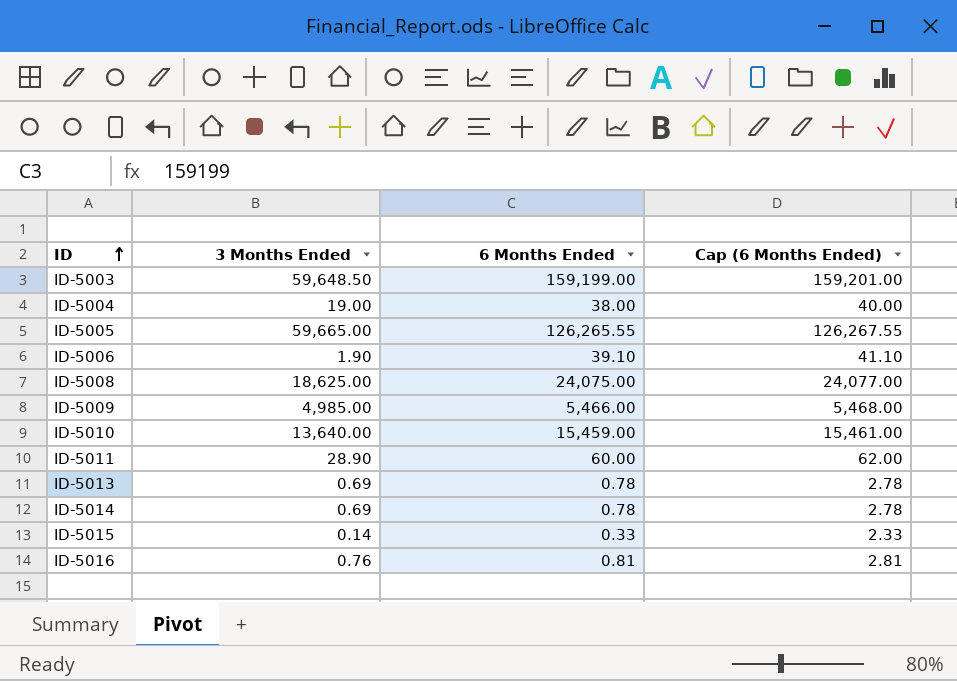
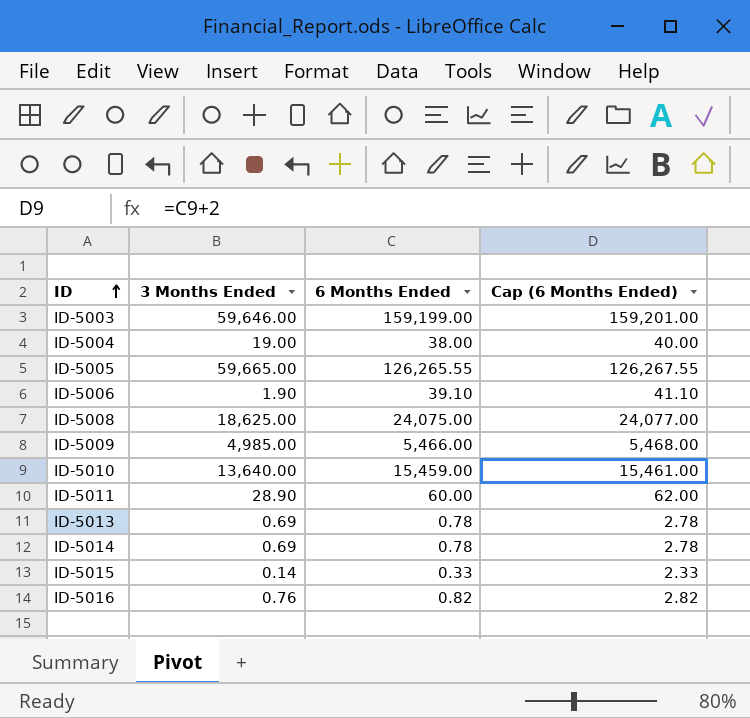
ID-5003 | 3 Months Ended: 59,648.50 -> 59,646.00
ID-5016 | 6 Months Ended: 0.81 -> 0.82
ID-5016 | Cap (6 Months Ended): 2.81 -> 2.82

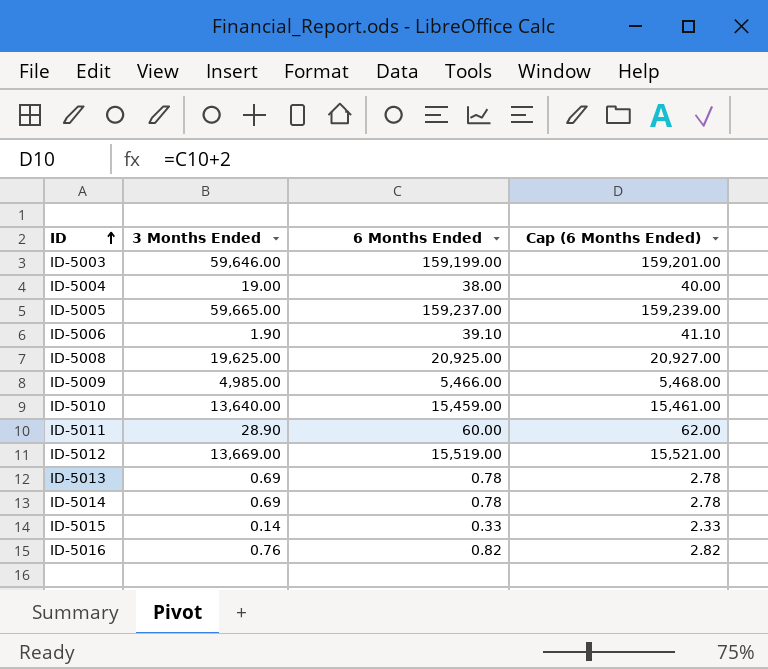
ID-5005 | 6 Months Ended: 126,265.55 -> 159,237.00
ID-5005 | Cap (6 Months Ended): 126,267.55 -> 159,239.00
ID-5008 | 3 Months Ended: 18,625.00 -> 19,625.00
ID-5008 | 6 Months Ended: 24,075.00 -> 20,925.00
ID-5008 | Cap (6 Months Ended): 24,077.00 -> 20,927.00
row ID-5012: none -> 13,669.00 | 15,519.00 | 15,521.00

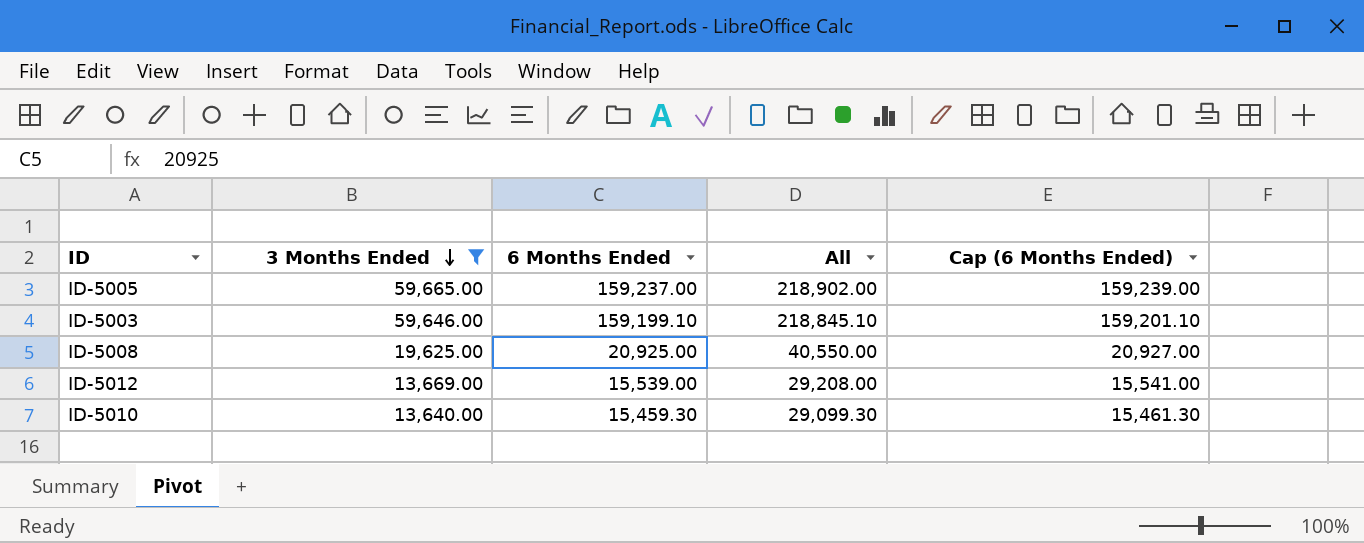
filter: none -> 3 Months Ended >= 13,640.00
row order: ID ascending -> 3 Months Ended descending
column All | formula: none -> [3 Months Ended] + [6 Months Ended]
ID-5003 | 6 Months Ended: 159,199.00 -> 159,199.10
ID-5003 | Cap (6 Months Ended): 159,201.00 -> 159,201.10
ID-5012 | 6 Months Ended: 15,519.00 -> 15,539.00
ID-5012 | Cap (6 Months Ended): 15,521.00 -> 15,541.00
ID-5010 | 6 Months Ended: 15,459.00 -> 15,459.30
ID-5010 | Cap (6 Months Ended): 15,461.00 -> 15,461.30

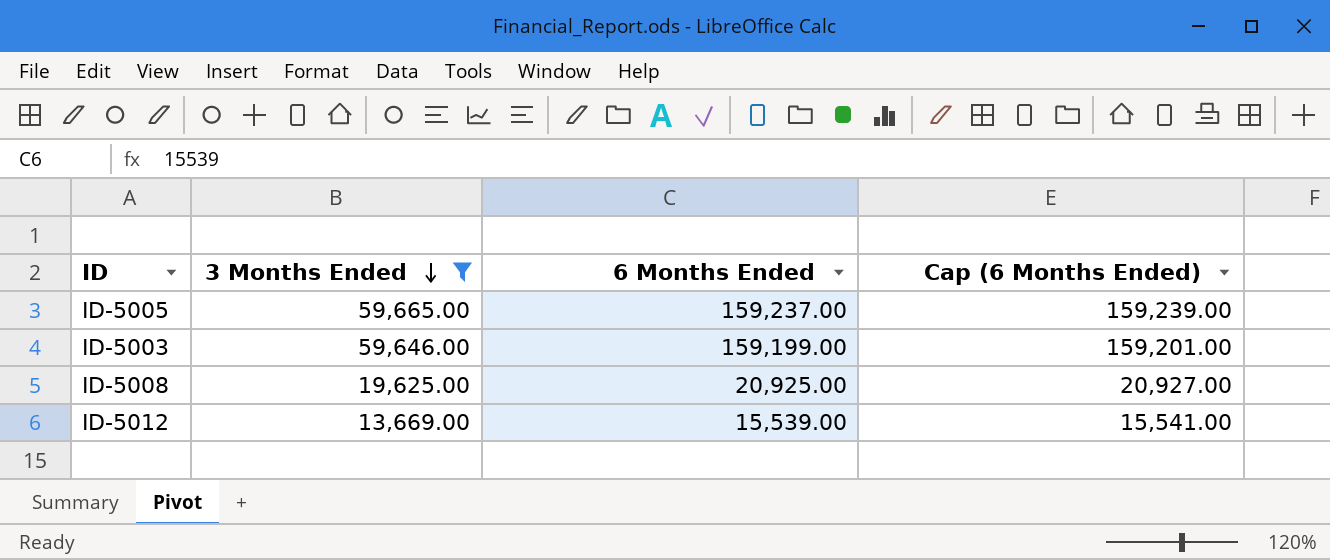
column All | formula: [3 Months Ended] + [6 Months Ended] -> none
row ID-5010: 13,640.00 | 15,459.30 | 29,099.30 | 15,461.30 -> none
ID-5003 | 6 Months Ended: 159,199.10 -> 159,199.00
ID-5003 | Cap (6 Months Ended): 159,201.10 -> 159,201.00

